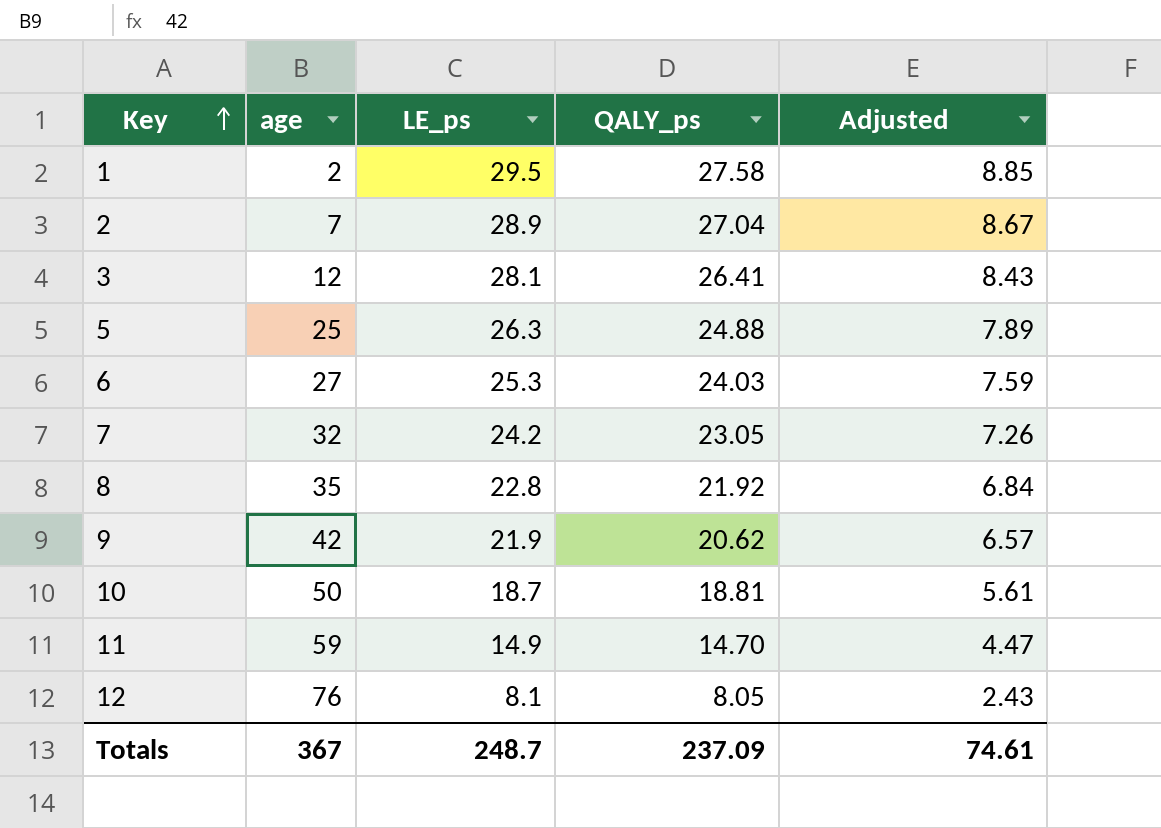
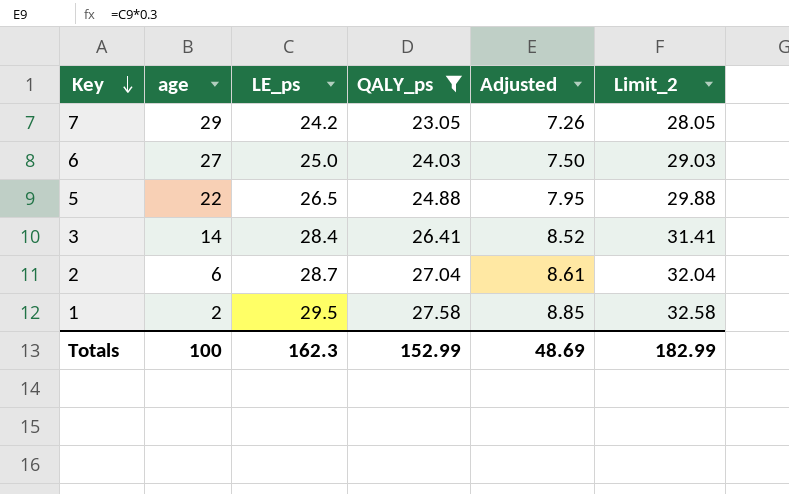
filter: none -> QALY_ps >= 23.05
row order: Key ascending -> Key descending
column Limit_2 | formula: none -> [QALY_ps] + 5
7 | age: 32 -> 29
6 | LE_ps: 25.3 -> 25.0
6 | Adjusted: 7.59 -> 7.50
5 | age: 25 -> 22
5 | LE_ps: 26.3 -> 26.5
5 | Adjusted: 7.89 -> 7.95
3 | age: 12 -> 14
3 | LE_ps: 28.1 -> 28.4
3 | Adjusted: 8.43 -> 8.52
2 | age: 7 -> 6
2 | LE_ps: 28.9 -> 28.7
2 | Adjusted: 8.67 -> 8.61
Totals | age: 367 -> 100
Totals | LE_ps: 248.7 -> 162.3
Totals | QALY_ps: 237.09 -> 152.99
Totals | Adjusted: 74.61 -> 48.69

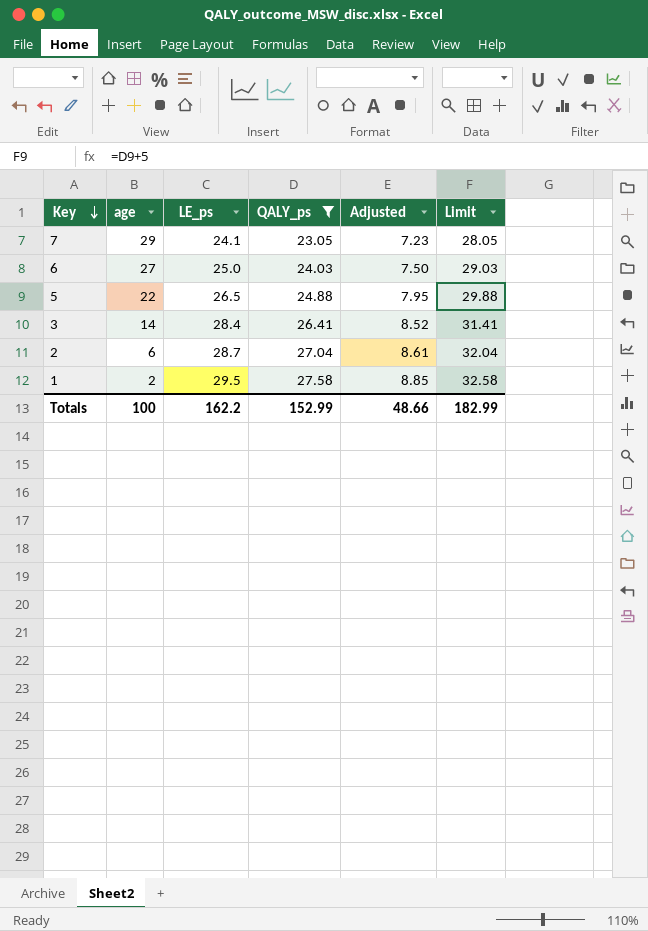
column name: Limit_2 -> Limit
7 | LE_ps: 24.2 -> 24.1
7 | Adjusted: 7.26 -> 7.23
Totals | LE_ps: 162.3 -> 162.2
Totals | Adjusted: 48.69 -> 48.66

